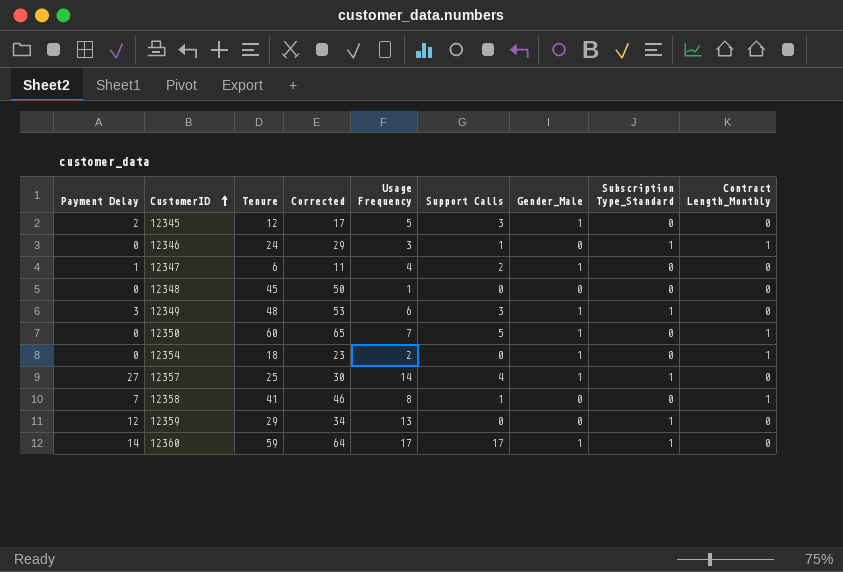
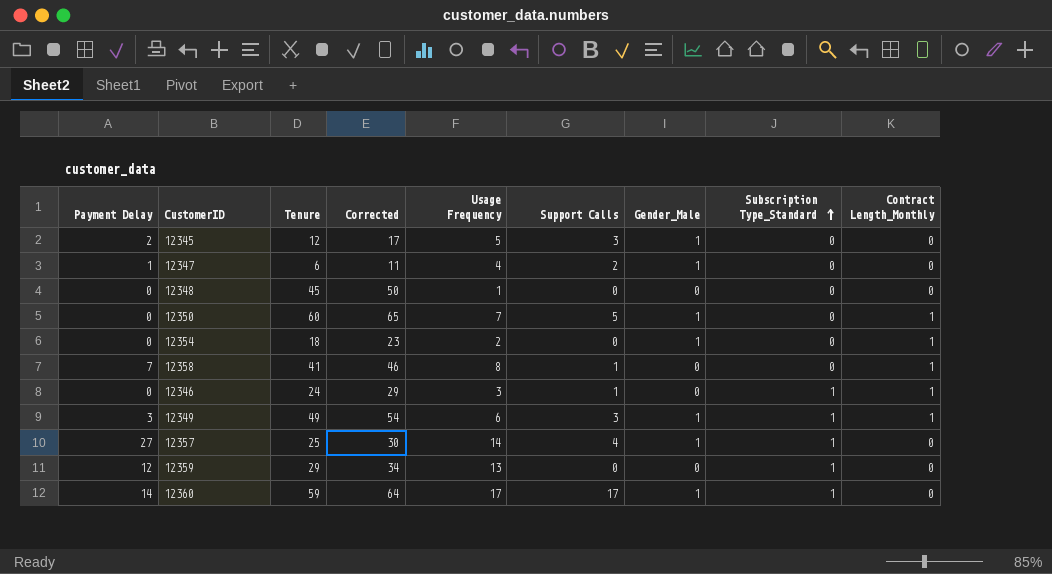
row order: CustomerID ascending -> Subscription Type_Standard ascending
12349 | Tenure: 48 -> 49
12349 | Corrected: 53 -> 54
12349 | Contract Length_Monthly: 0 -> 1

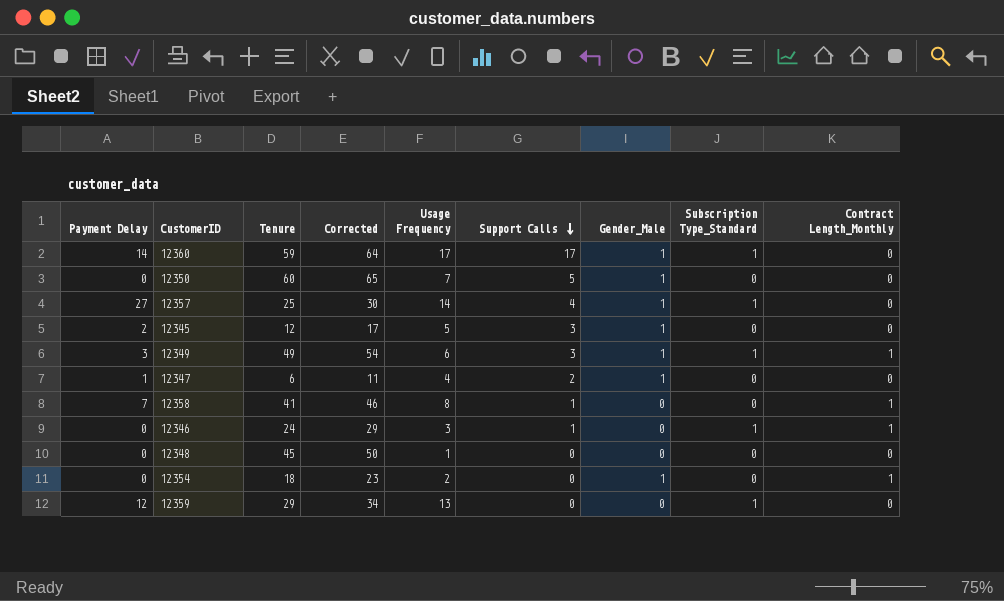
row order: Subscription Type_Standard ascending -> Support Calls descending
12350 | Contract Length_Monthly: 1 -> 0

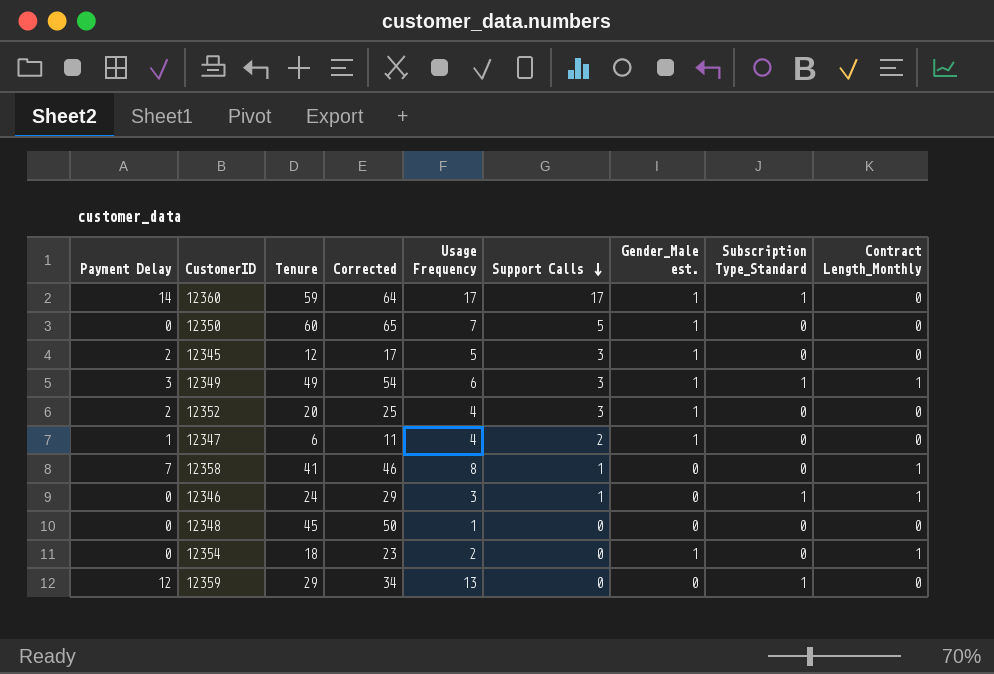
column name: Gender_Male -> Gender_Male est.
row 12357: 27 | 25 | 30 | 14 | 4 | 1 | 1 | 0 -> none
row 12352: none -> 2 | 20 | 25 | 4 | 3 | 1 | 0 | 0

